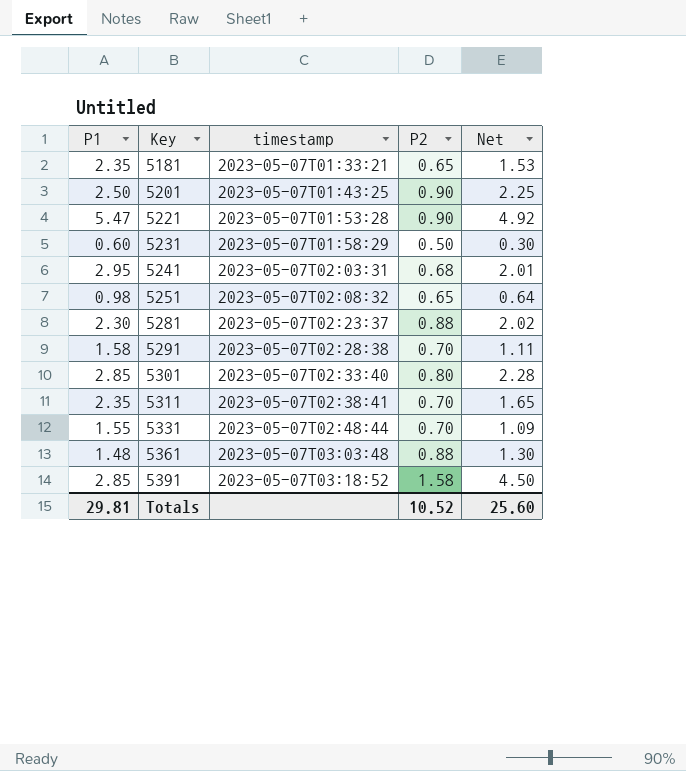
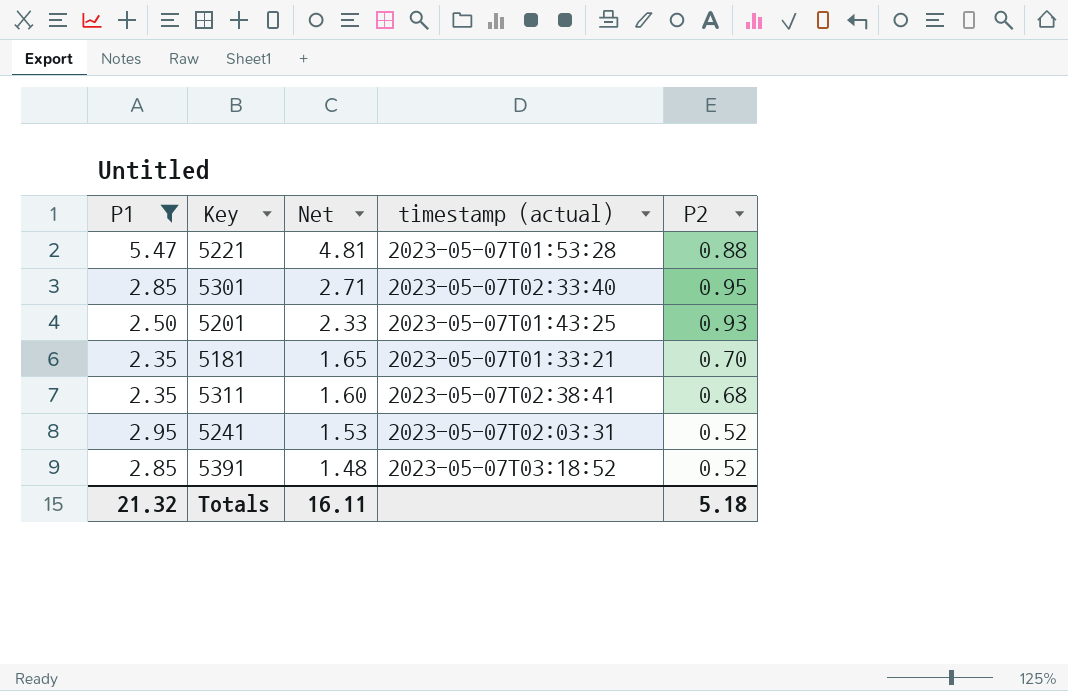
filter: none -> P1 >= 2.35
row order: Key ascending -> Net descending
column Net | position: 5 -> 3
column name: timestamp -> timestamp (actual)
5221 | Net: 4.92 -> 4.81
5221 | P2: 0.90 -> 0.88
5301 | Net: 2.28 -> 2.71
5301 | P2: 0.80 -> 0.95
5201 | Net: 2.25 -> 2.33
5201 | P2: 0.90 -> 0.93
5181 | Net: 1.53 -> 1.65
5181 | P2: 0.65 -> 0.70
5311 | Net: 1.65 -> 1.60
5311 | P2: 0.70 -> 0.68
5241 | Net: 2.01 -> 1.53
5241 | P2: 0.68 -> 0.52
5391 | Net: 4.50 -> 1.48
5391 | P2: 1.58 -> 0.52
Totals | P1: 29.81 -> 21.32
Totals | Net: 25.60 -> 16.11
Totals | P2: 10.52 -> 5.18

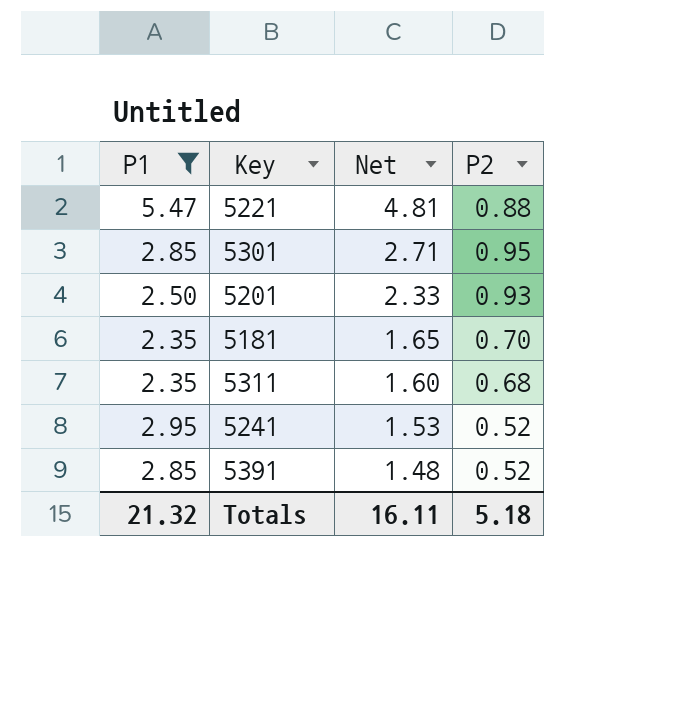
column timestamp (actual) | position: 4 -> none

